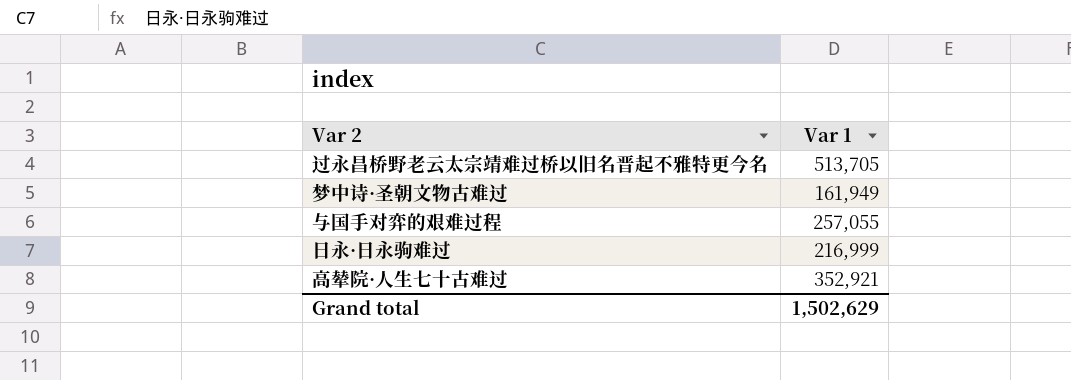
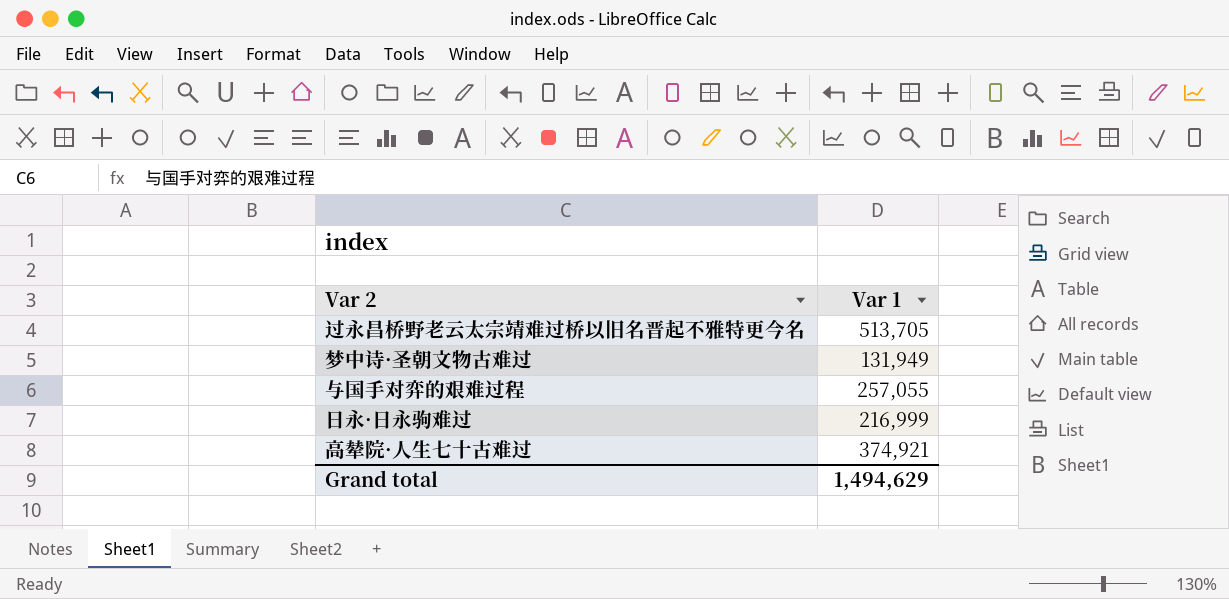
梦中诗·圣朝文物古难过 | Var 1: 161,949 -> 131,949
高辇院·人生七十古难过 | Var 1: 352,921 -> 374,921
Grand total | Var 1: 1,502,629 -> 1,494,629

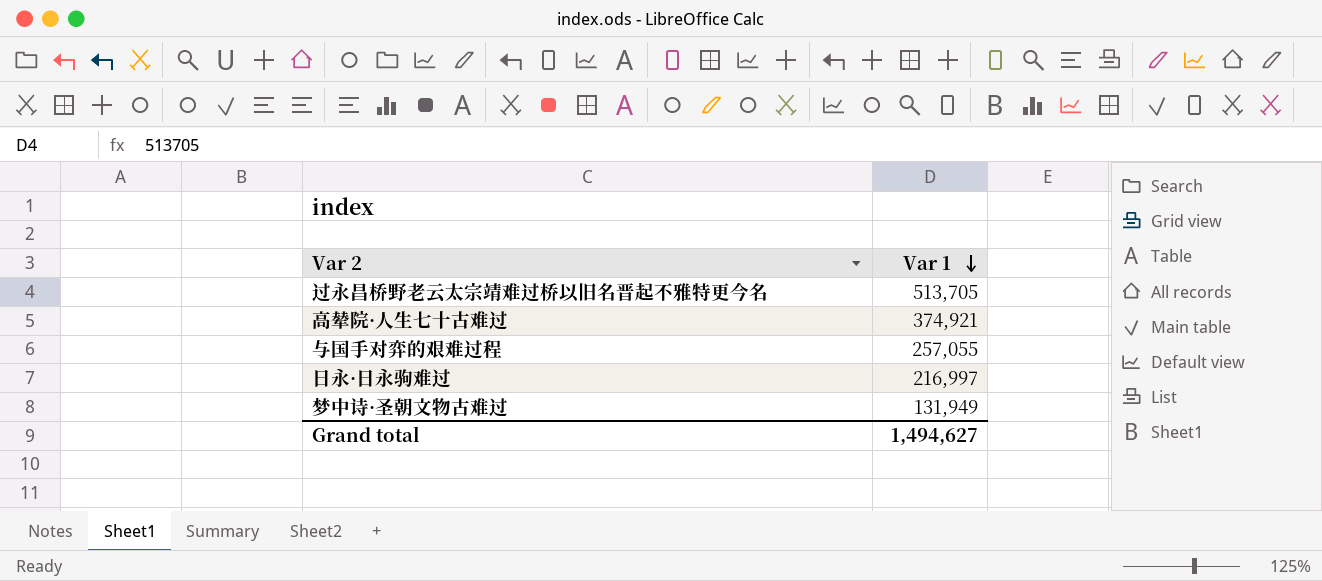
row order: none -> Var 1 descending
日永·日永驹难过 | Var 1: 216,999 -> 216,997
Grand total | Var 1: 1,494,629 -> 1,494,627

